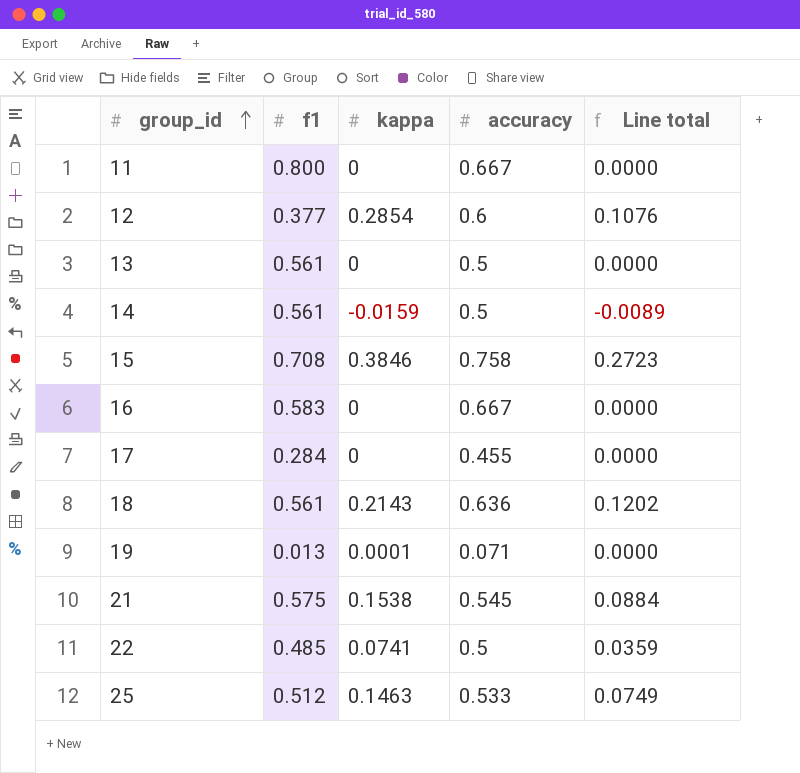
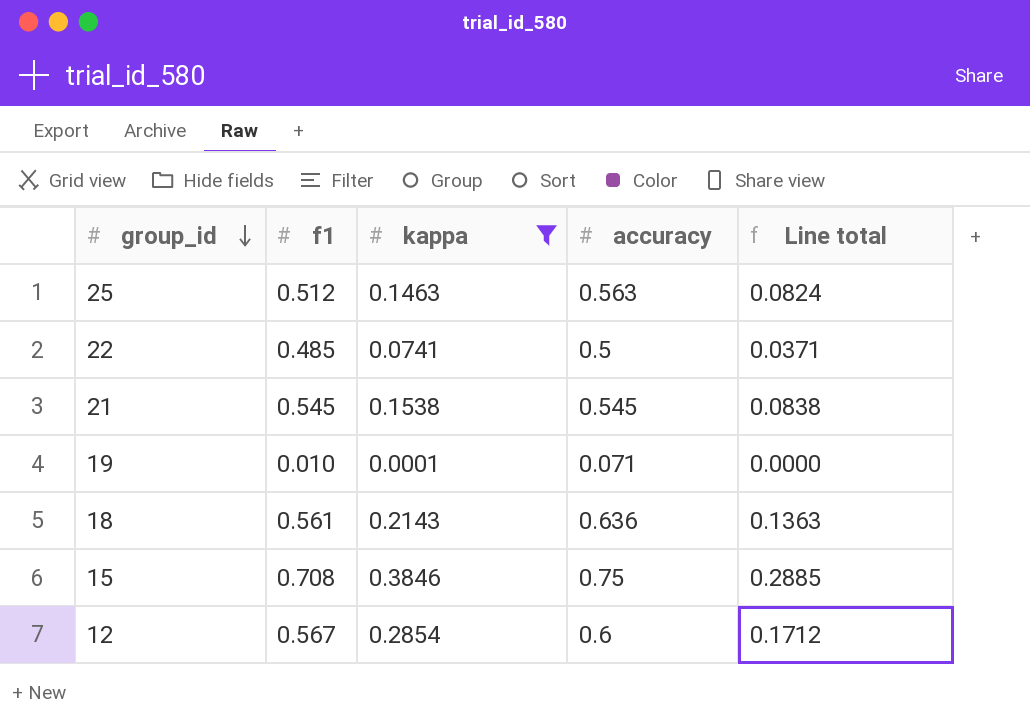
filter: none -> kappa >= 0.0001
row order: group_id ascending -> group_id descending
column Line total | formula: [f1] * [kappa] -> [kappa] * [accuracy]
25 | accuracy: 0.533 -> 0.563
21 | f1: 0.575 -> 0.545
19 | f1: 0.013 -> 0.010
15 | accuracy: 0.758 -> 0.75
12 | f1: 0.377 -> 0.567

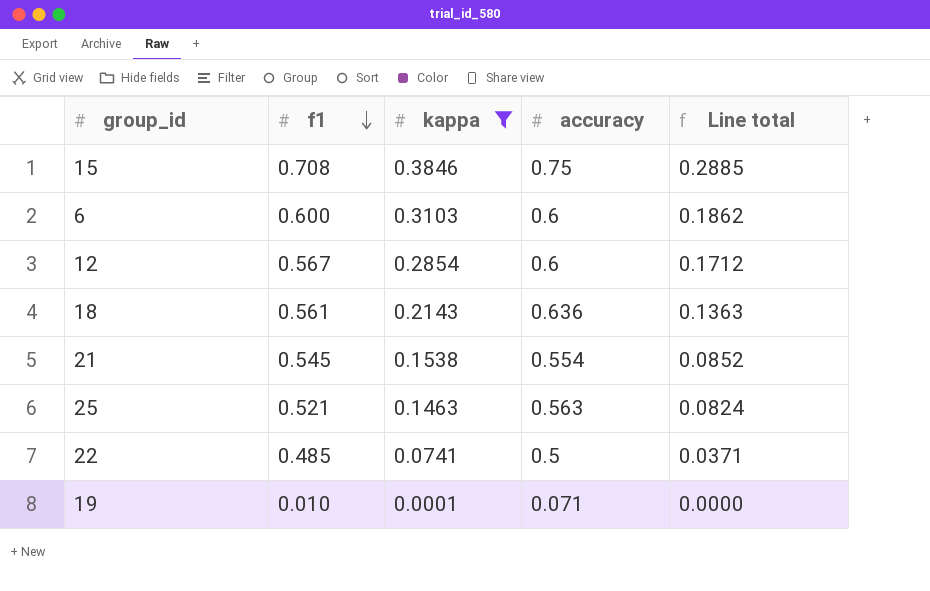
row order: group_id descending -> f1 descending
row 6: none -> 0.600 | 0.3103 | 0.6 | 0.1862
21 | accuracy: 0.545 -> 0.554
21 | Line total: 0.0838 -> 0.0852
25 | f1: 0.512 -> 0.521

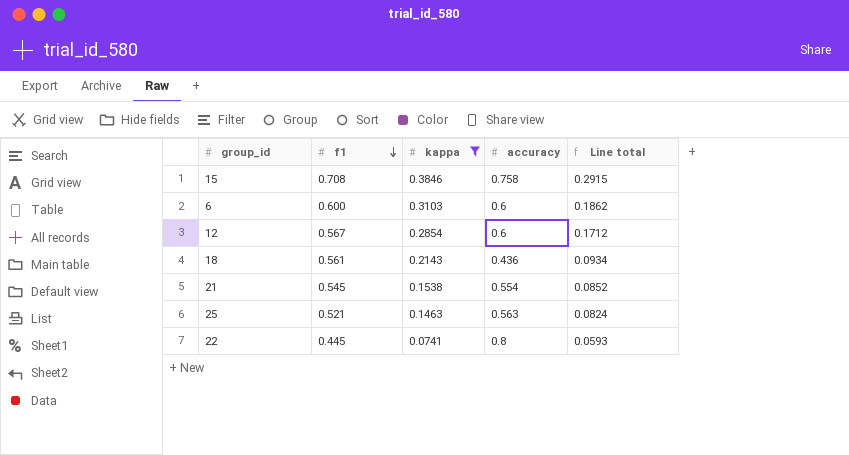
row 19: 0.010 | 0.0001 | 0.071 | 0.0000 -> none
15 | accuracy: 0.75 -> 0.758
15 | Line total: 0.2885 -> 0.2915
18 | accuracy: 0.636 -> 0.436
18 | Line total: 0.1363 -> 0.0934
22 | f1: 0.485 -> 0.445
22 | accuracy: 0.5 -> 0.8
22 | Line total: 0.0371 -> 0.0593

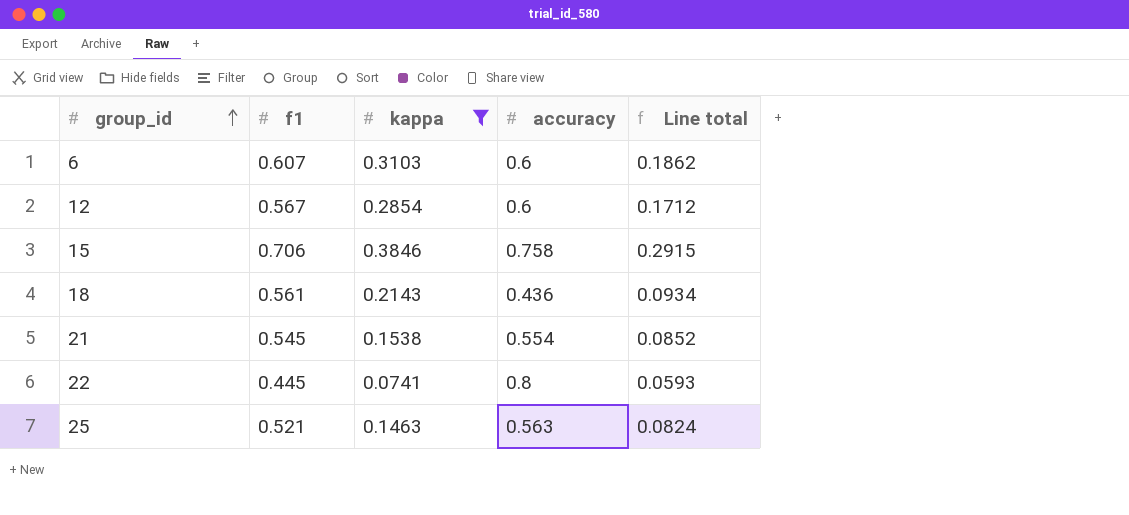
row order: f1 descending -> group_id ascending
6 | f1: 0.600 -> 0.607
15 | f1: 0.708 -> 0.706

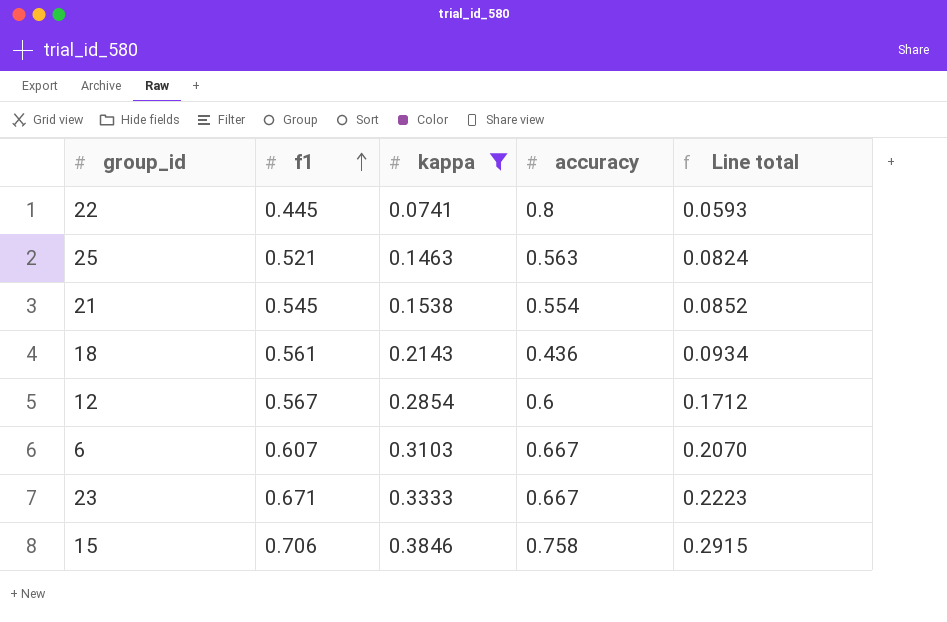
row order: group_id ascending -> f1 ascending
6 | accuracy: 0.6 -> 0.667
6 | Line total: 0.1862 -> 0.2070
row 23: none -> 0.671 | 0.3333 | 0.667 | 0.2223

